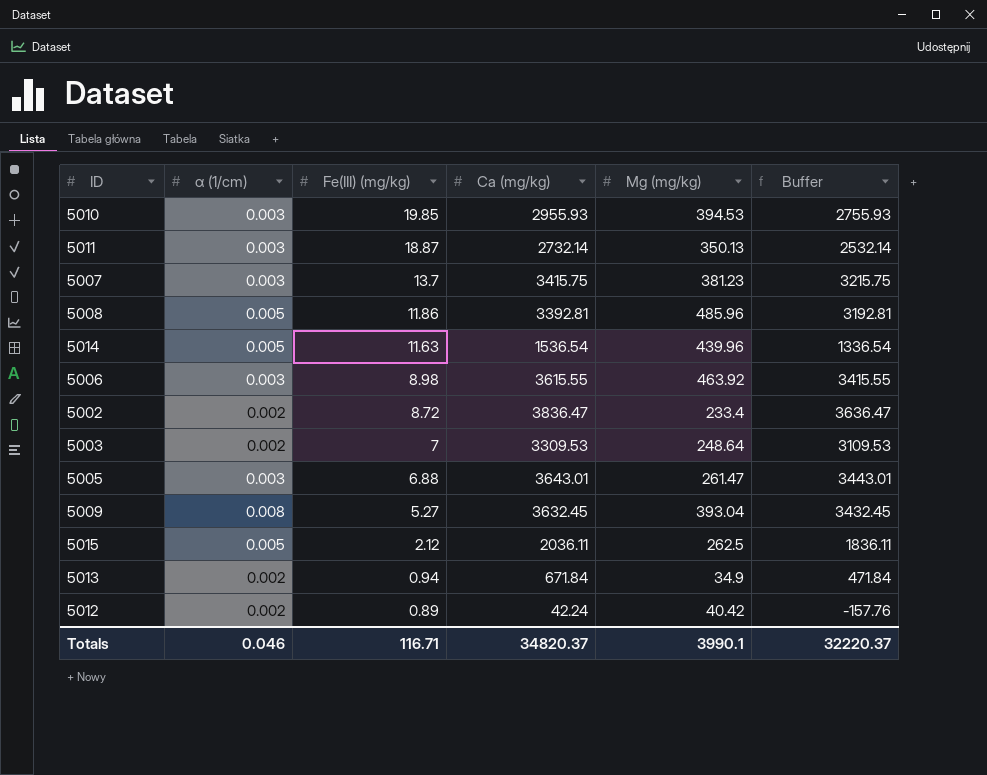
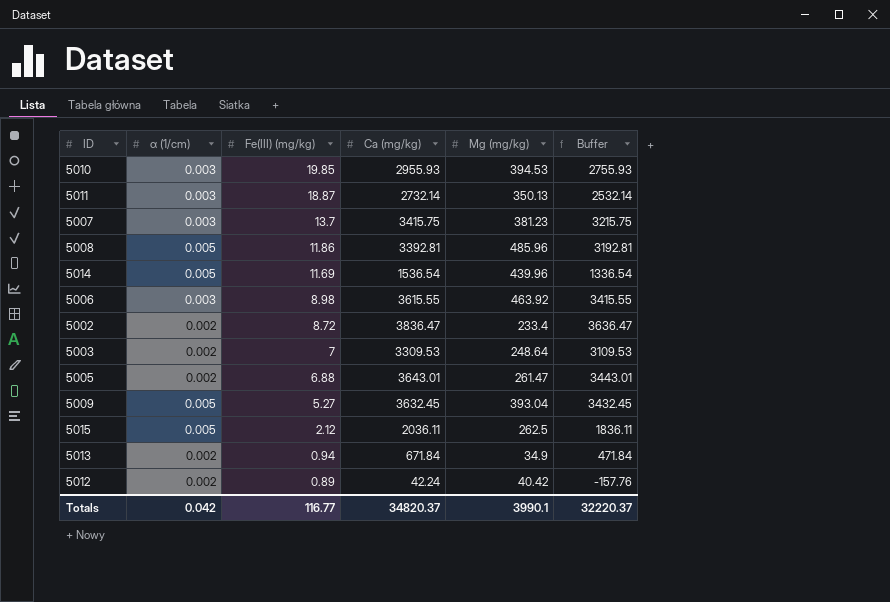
5014 | Fe(III) (mg/kg): 11.63 -> 11.69
5005 | α (1/cm): 0.003 -> 0.002
5009 | α (1/cm): 0.008 -> 0.005
Totals | α (1/cm): 0.046 -> 0.042
Totals | Fe(III) (mg/kg): 116.71 -> 116.77

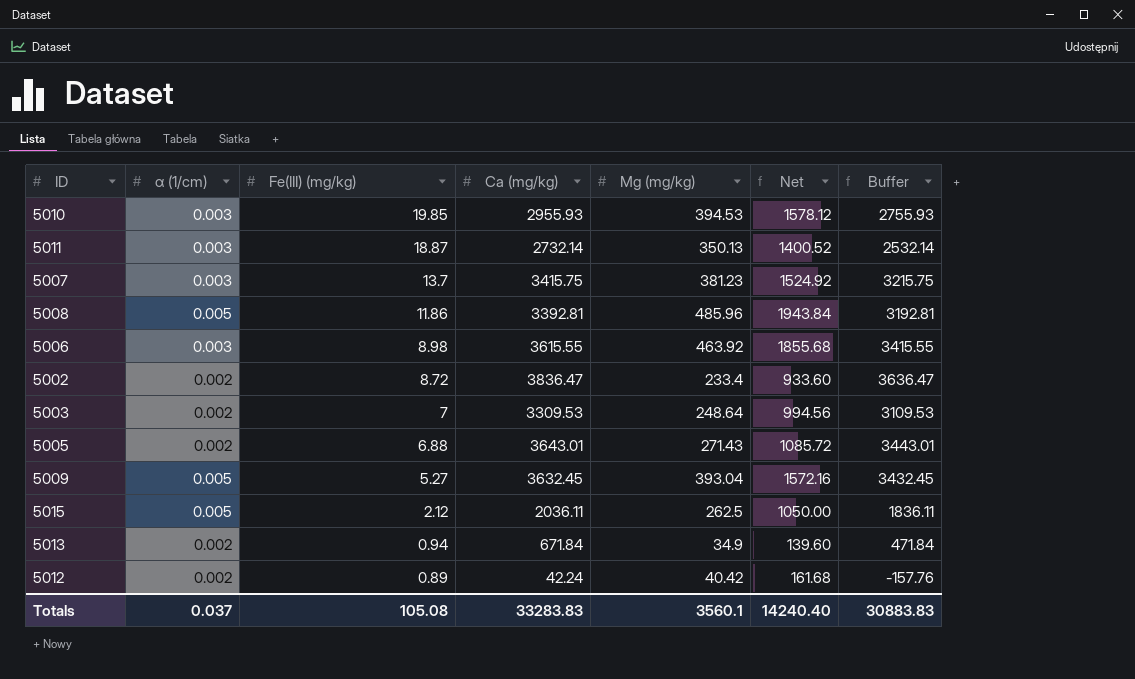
column Net | formula: none -> [Mg (mg/kg)] * 4
row 5014: 0.005 | 11.69 | 1536.54 | 439.96 | 1336.54 -> none
5005 | Mg (mg/kg): 261.47 -> 271.43
Totals | α (1/cm): 0.042 -> 0.037
Totals | Fe(III) (mg/kg): 116.77 -> 105.08
Totals | Ca (mg/kg): 34820.37 -> 33283.83
Totals | Mg (mg/kg): 3990.1 -> 3560.1
Totals | Buffer: 32220.37 -> 30883.83

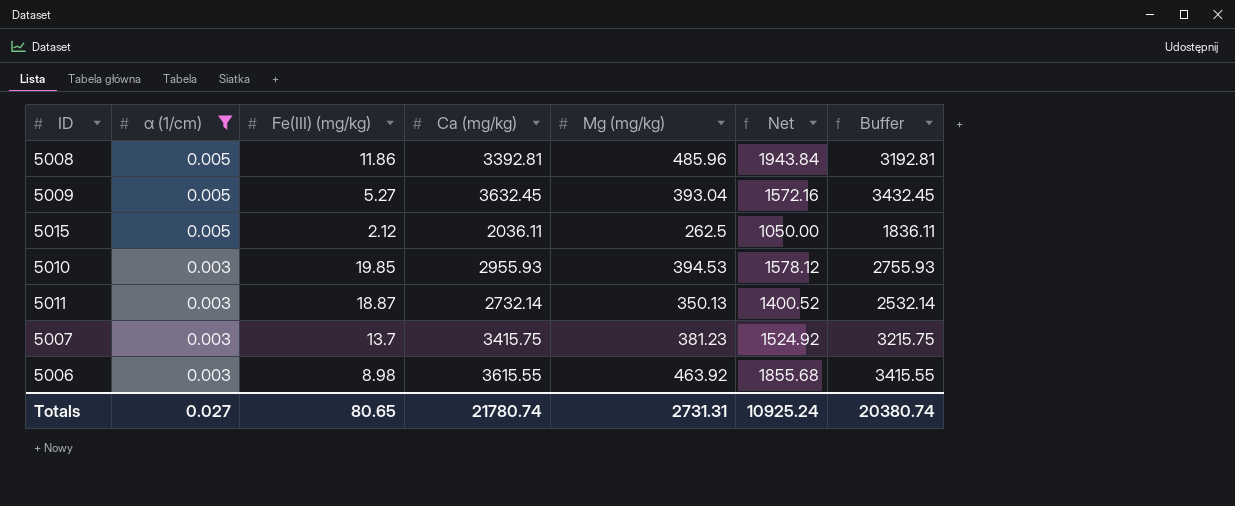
filter: none -> α (1/cm) != 0.002
row order: Fe(III) (mg/kg) descending -> α (1/cm) descending
Totals | α (1/cm): 0.037 -> 0.027
Totals | Fe(III) (mg/kg): 105.08 -> 80.65
Totals | Ca (mg/kg): 33283.83 -> 21780.74
Totals | Mg (mg/kg): 3560.1 -> 2731.31
Totals | Net: 14240.40 -> 10925.24
Totals | Buffer: 30883.83 -> 20380.74

